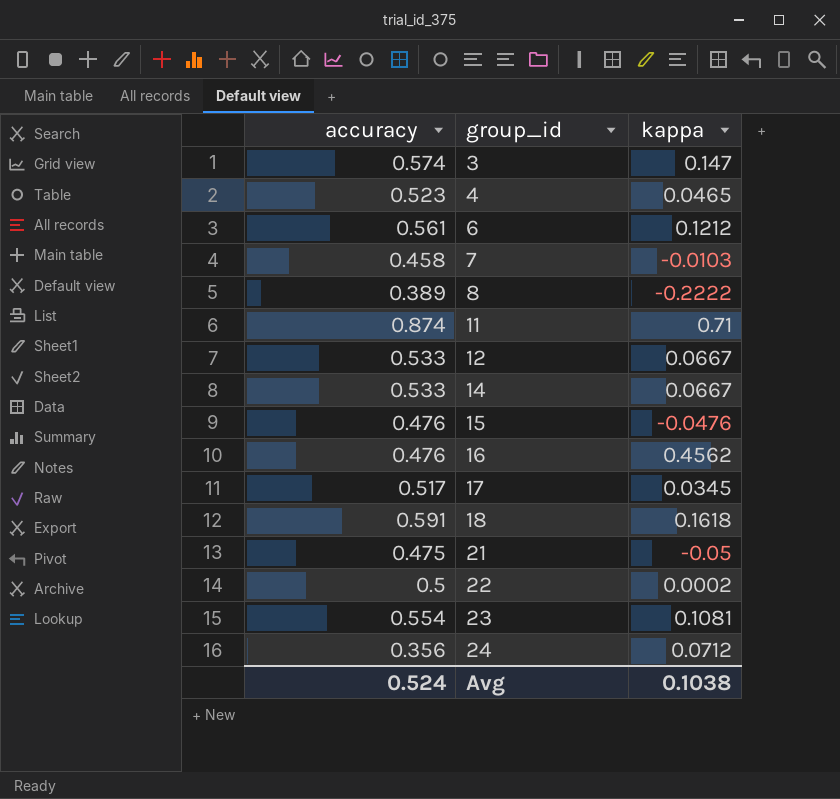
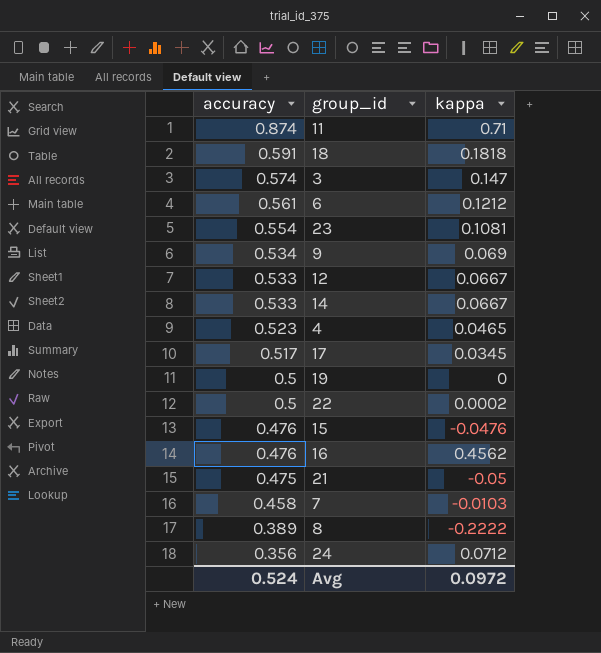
row order: group_id ascending -> accuracy descending
18 | kappa: 0.1618 -> 0.1818
row 9: none -> 0.534 | 0.069
row 19: none -> 0.5 | 0
Avg | kappa: 0.1038 -> 0.0972

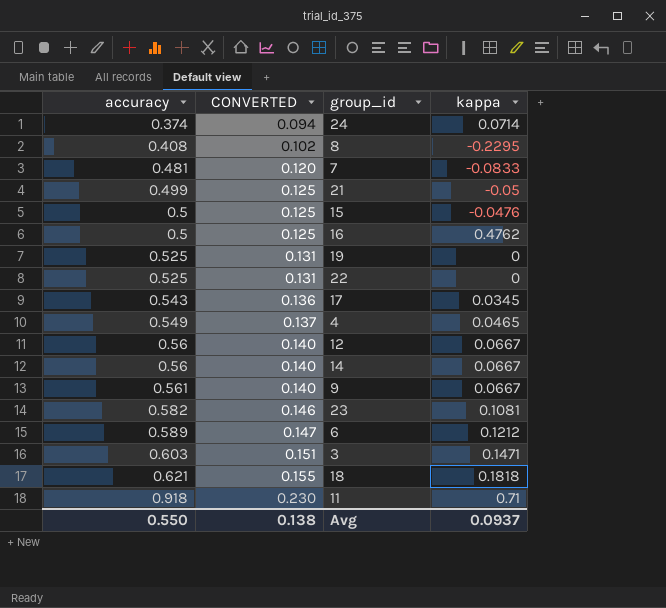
row order: accuracy descending -> accuracy ascending
column CONVERTED | formula: none -> [accuracy] * 0.25
24 | accuracy: 0.356 -> 0.374
24 | kappa: 0.0712 -> 0.0714
8 | accuracy: 0.389 -> 0.408
8 | kappa: -0.2222 -> -0.2295
7 | accuracy: 0.458 -> 0.481
7 | kappa: -0.0103 -> -0.0833
21 | accuracy: 0.475 -> 0.499
15 | accuracy: 0.476 -> 0.5
16 | accuracy: 0.476 -> 0.5
16 | kappa: 0.4562 -> 0.4762
19 | accuracy: 0.5 -> 0.525
22 | accuracy: 0.5 -> 0.525
22 | kappa: 0.0002 -> 0
17 | accuracy: 0.517 -> 0.543
4 | accuracy: 0.523 -> 0.549
12 | accuracy: 0.533 -> 0.56
14 | accuracy: 0.533 -> 0.56
9 | accuracy: 0.534 -> 0.561
9 | kappa: 0.069 -> 0.0667
23 | accuracy: 0.554 -> 0.582
6 | accuracy: 0.561 -> 0.589
3 | accuracy: 0.574 -> 0.603
3 | kappa: 0.147 -> 0.1471
18 | accuracy: 0.591 -> 0.621
11 | accuracy: 0.874 -> 0.918
Avg | accuracy: 0.524 -> 0.550
Avg | kappa: 0.0972 -> 0.0937

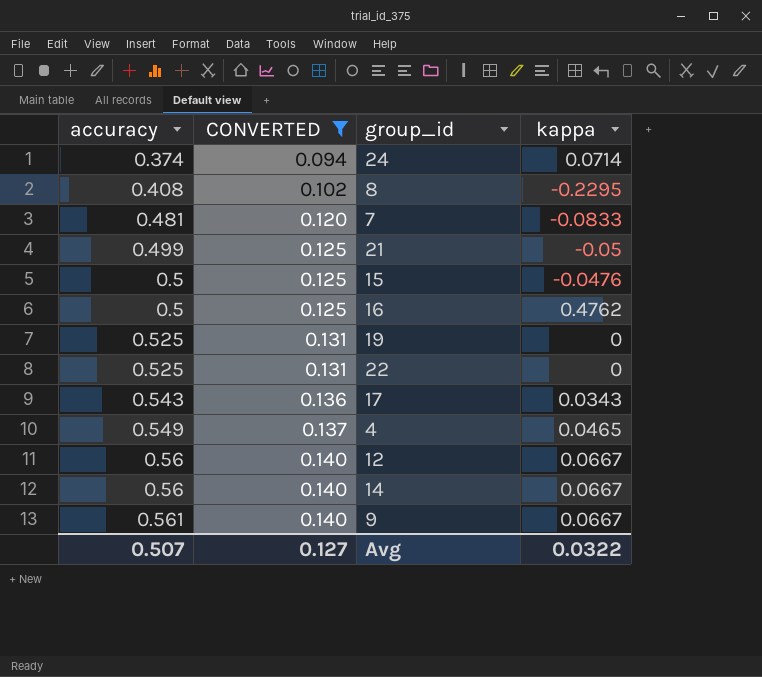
filter: none -> CONVERTED <= 0.140
17 | kappa: 0.0345 -> 0.0343
Avg | accuracy: 0.550 -> 0.507
Avg | CONVERTED: 0.138 -> 0.127
Avg | kappa: 0.0937 -> 0.0322

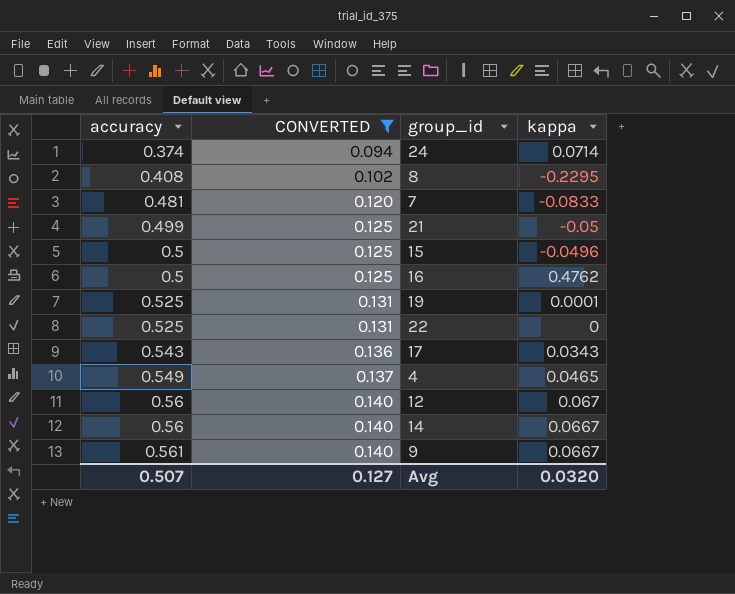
15 | kappa: -0.0476 -> -0.0496
19 | kappa: 0 -> 0.0001
12 | kappa: 0.0667 -> 0.067
Avg | kappa: 0.0322 -> 0.0320

